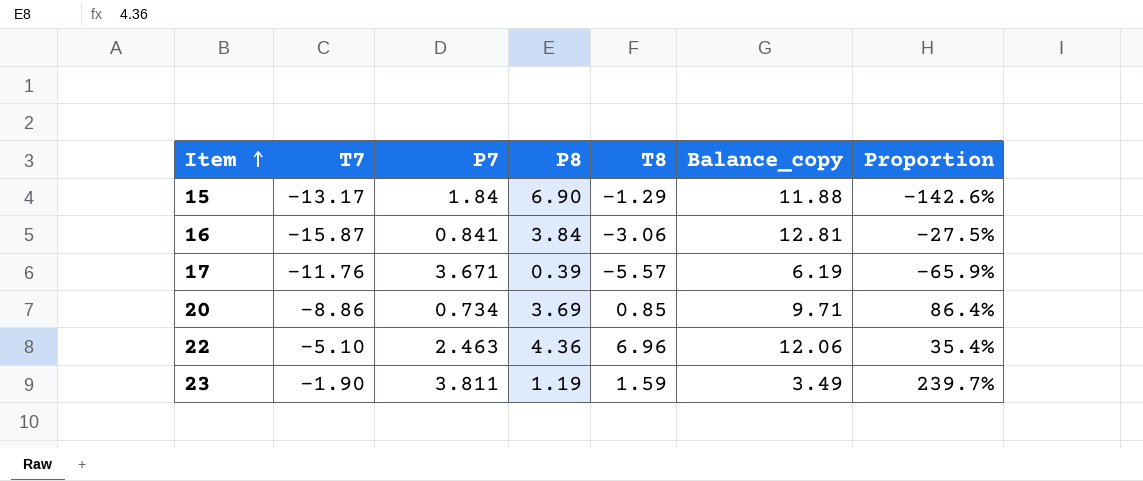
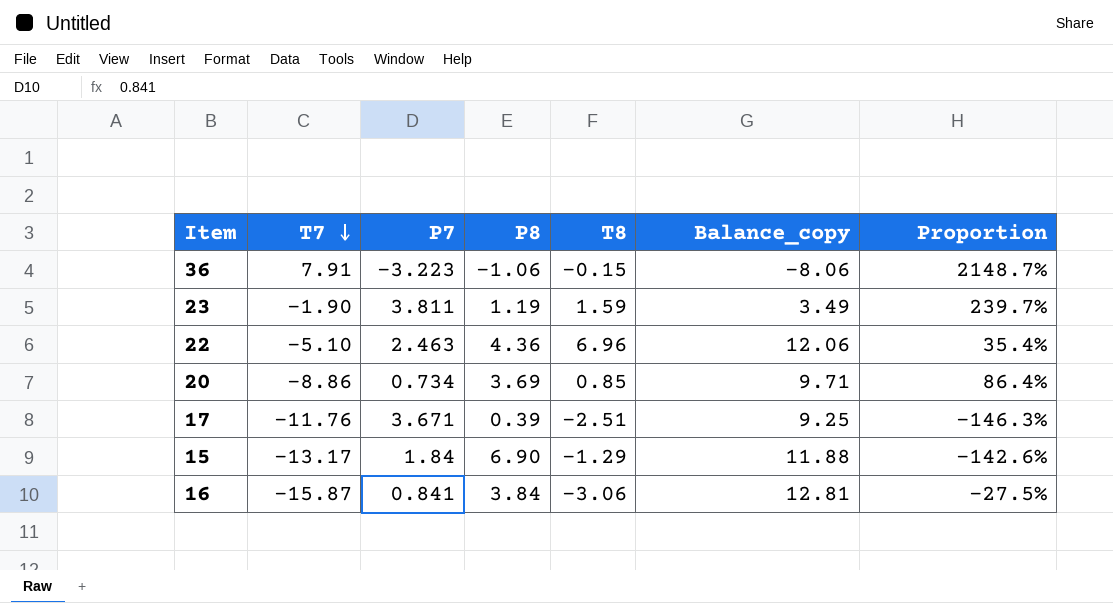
row order: Item ascending -> T7 descending
row 36: none -> 7.91 | -3.223 | -1.06 | -0.15 | -8.06 | 2148.7%
17 | T8: -5.57 -> -2.51
17 | Balance_copy: 6.19 -> 9.25
17 | Proportion: -65.9% -> -146.3%

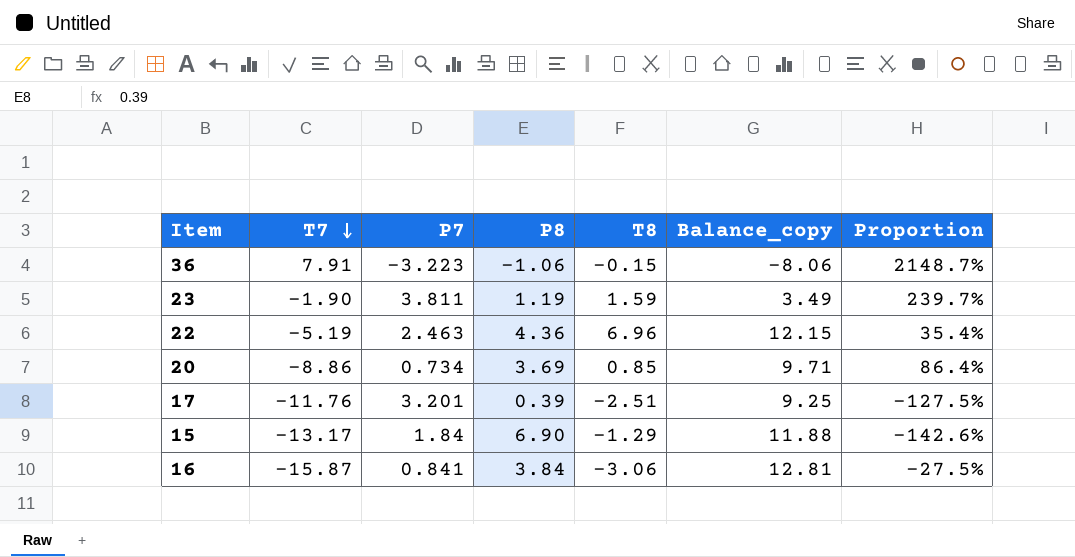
22 | T7: -5.10 -> -5.19
22 | Balance_copy: 12.06 -> 12.15
17 | P7: 3.671 -> 3.201
17 | Proportion: -146.3% -> -127.5%

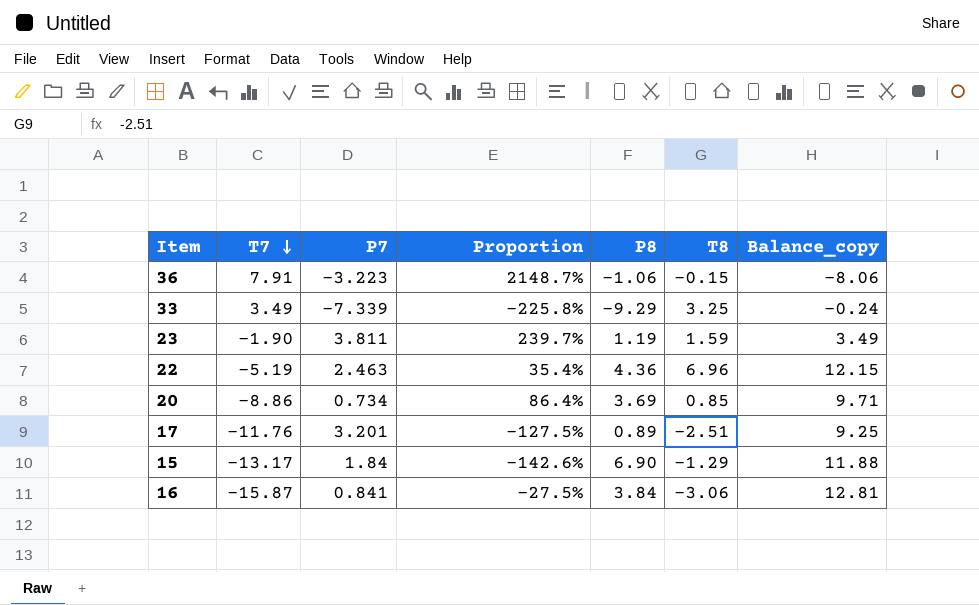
column Proportion | position: 7 -> 4
row 33: none -> 3.49 | -7.339 | -225.8% | -9.29 | 3.25 | -0.24
17 | P8: 0.39 -> 0.89

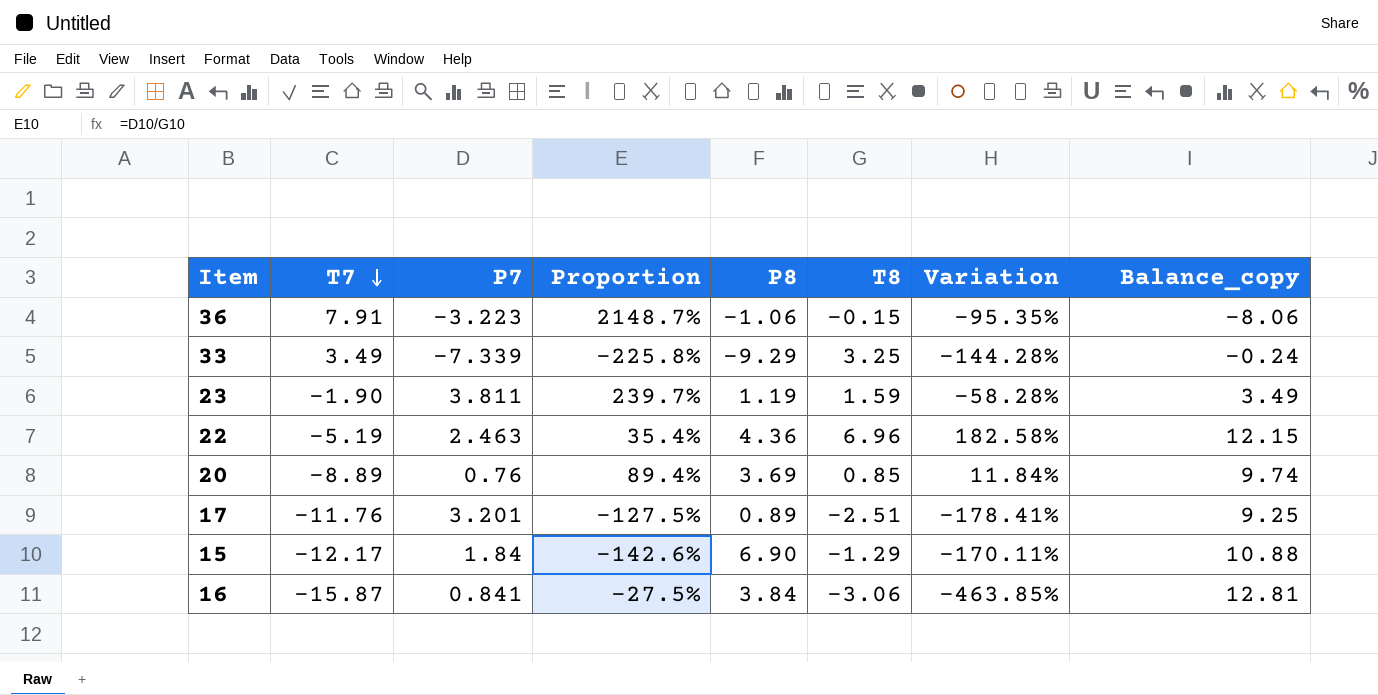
column Variation | formula: none -> ([T8] - [P7]) / [P7]
20 | T7: -8.86 -> -8.89
20 | P7: 0.734 -> 0.76
20 | Proportion: 86.4% -> 89.4%
20 | Balance_copy: 9.71 -> 9.74
15 | T7: -13.17 -> -12.17
15 | Balance_copy: 11.88 -> 10.88

